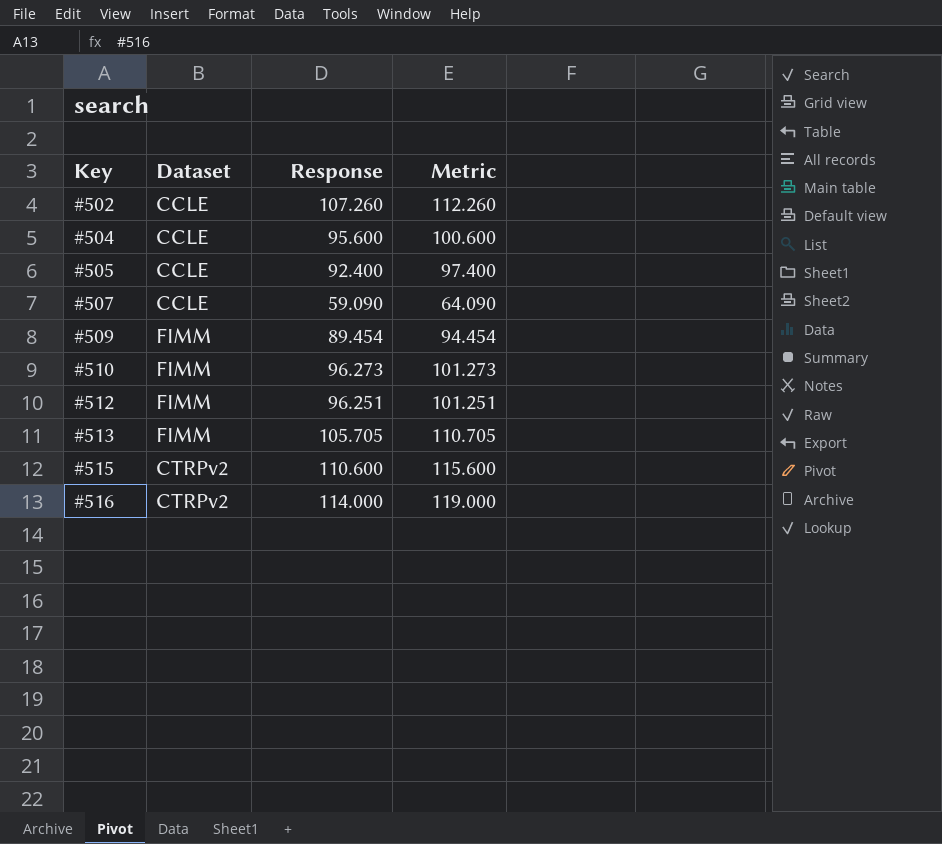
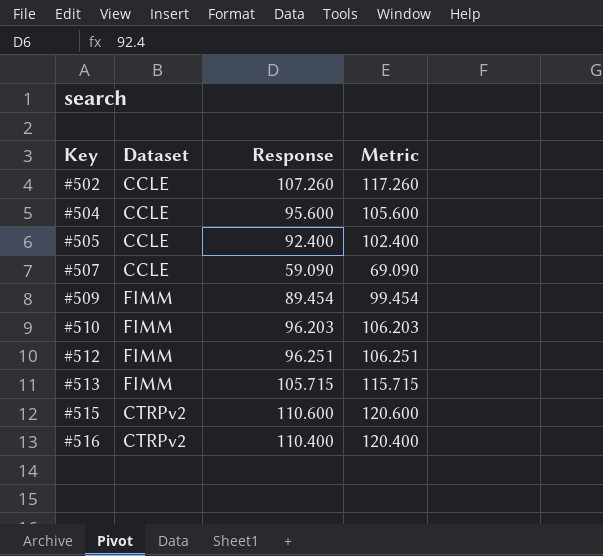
column Metric | formula: [Response] + 5 -> [Response] + 10
#510 | Response: 96.273 -> 96.203
#513 | Response: 105.705 -> 105.715
#516 | Response: 114.000 -> 110.400

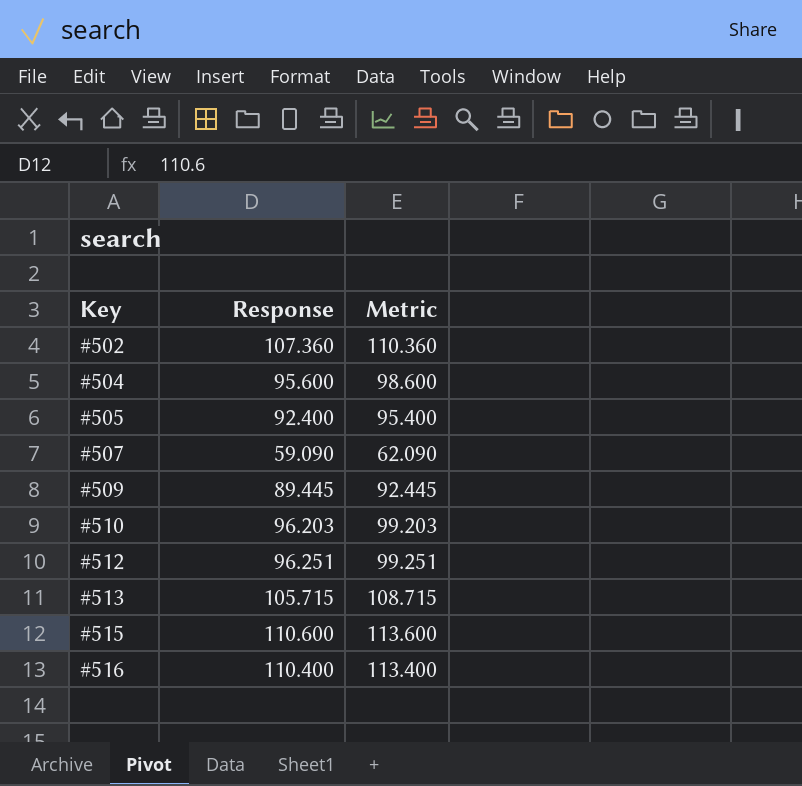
column Dataset | position: 2 -> none
column Metric | formula: [Response] + 10 -> [Response] + 3
#502 | Response: 107.260 -> 107.360
#509 | Response: 89.454 -> 89.445

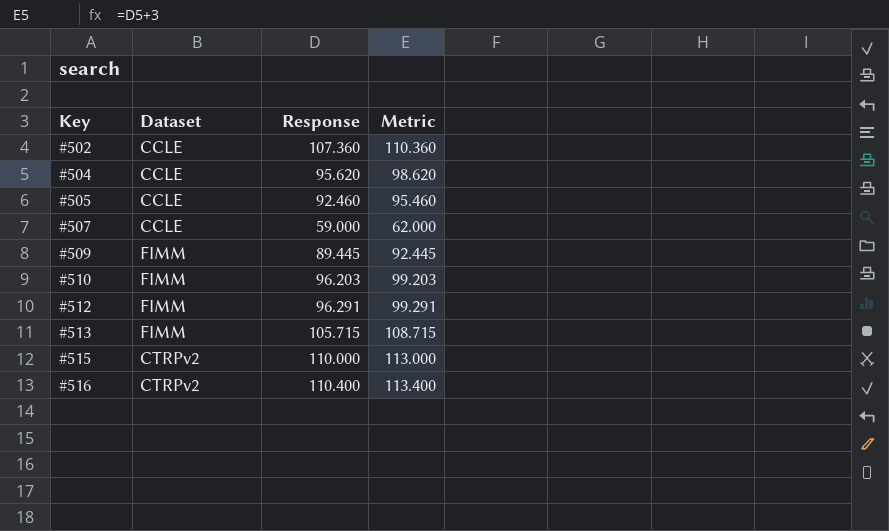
column Dataset | position: none -> 2
#504 | Response: 95.600 -> 95.620
#504 | Metric: 98.600 -> 98.620
#505 | Response: 92.400 -> 92.460
#505 | Metric: 95.400 -> 95.460
#507 | Response: 59.090 -> 59.000
#507 | Metric: 62.090 -> 62.000
#512 | Response: 96.251 -> 96.291
#512 | Metric: 99.251 -> 99.291
#515 | Response: 110.600 -> 110.000
#515 | Metric: 113.600 -> 113.000

